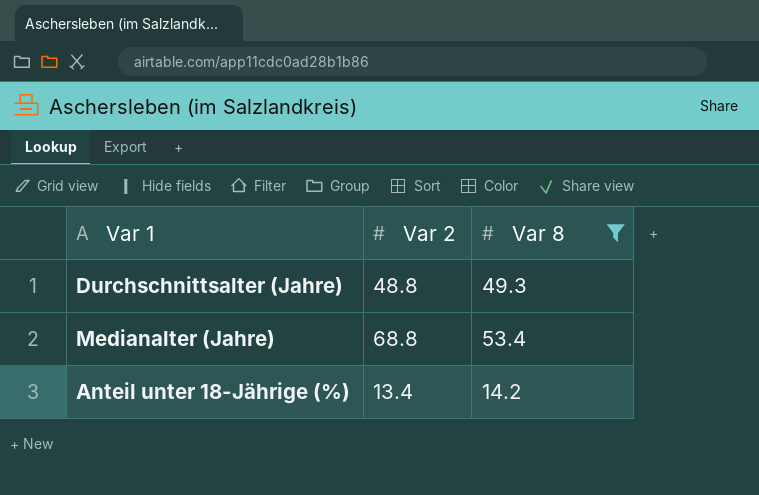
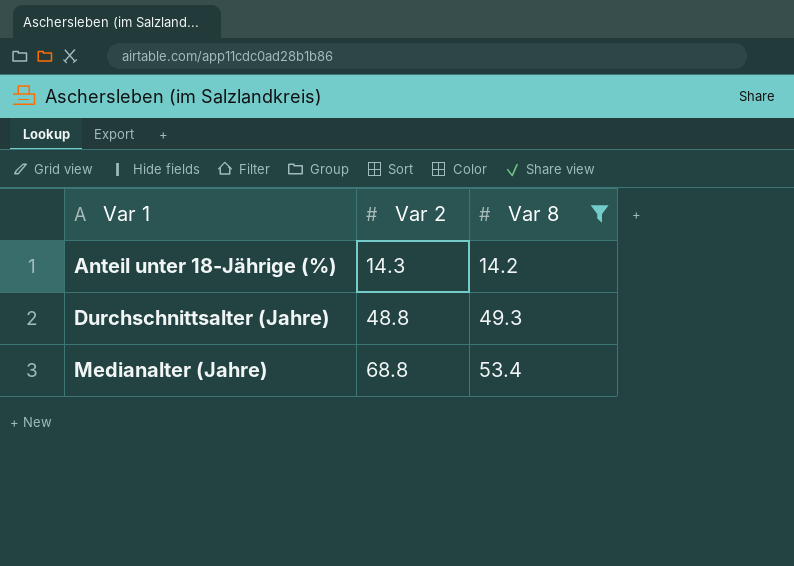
row order: none -> Var 1 ascending
Anteil unter 18-Jährige (%) | Var 2: 13.4 -> 14.3

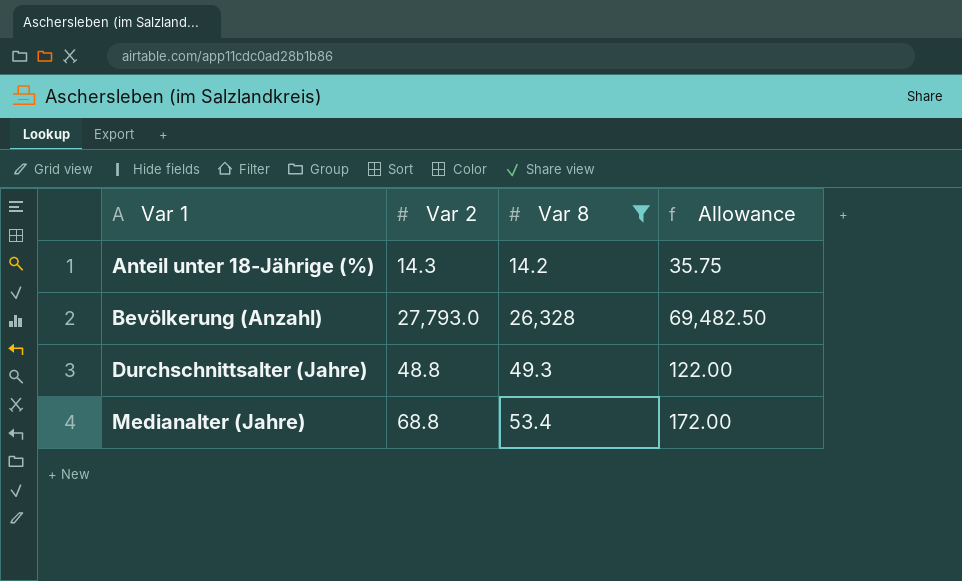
column Allowance | formula: none -> [Var 2] * 2.5
row Bevölkerung (Anzahl): none -> 27,793.0 | 26,328 | 69,482.50

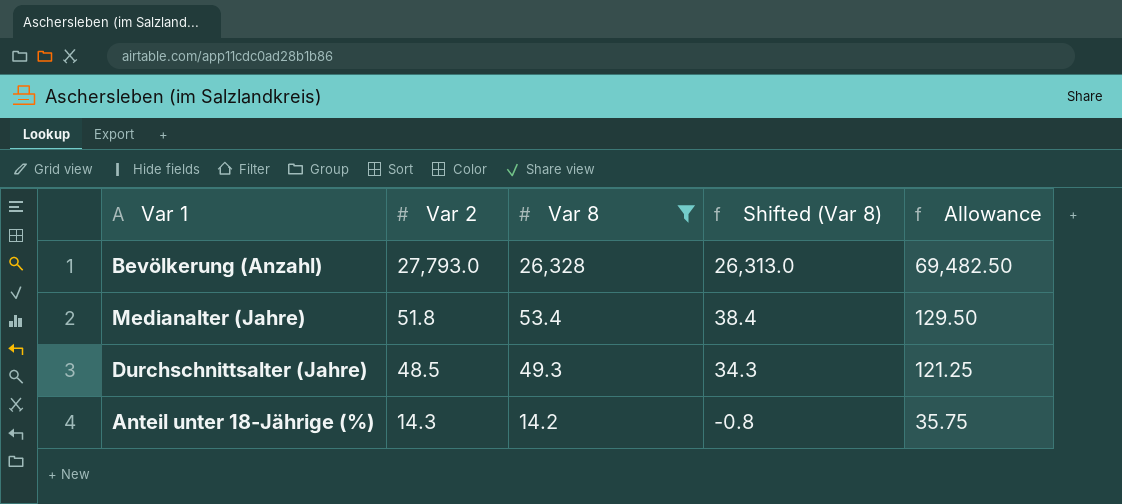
row order: Var 1 ascending -> Var 2 descending
column Shifted (Var 8) | formula: none -> [Var 8] - 15
Medianalter (Jahre) | Var 2: 68.8 -> 51.8
Medianalter (Jahre) | Allowance: 172.00 -> 129.50
Durchschnittsalter (Jahre) | Var 2: 48.8 -> 48.5
Durchschnittsalter (Jahre) | Allowance: 122.00 -> 121.25

